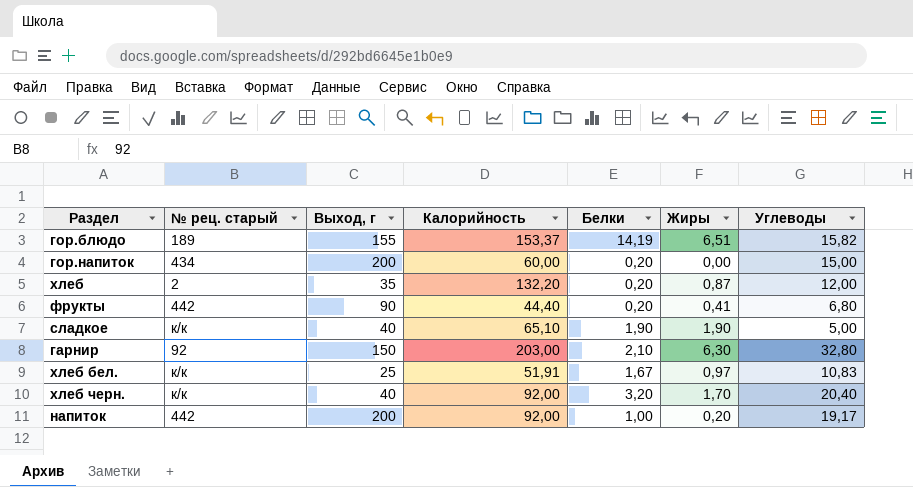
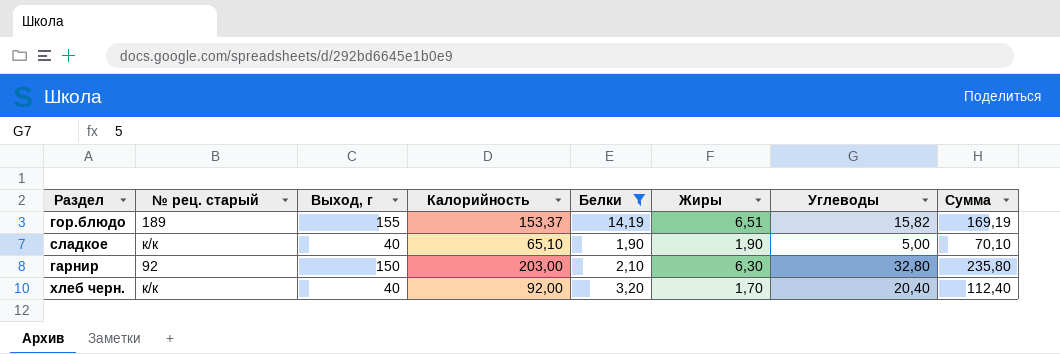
filter: none -> Белки >= 1,90
column Сумма | formula: none -> [Калорийность] + [Углеводы]

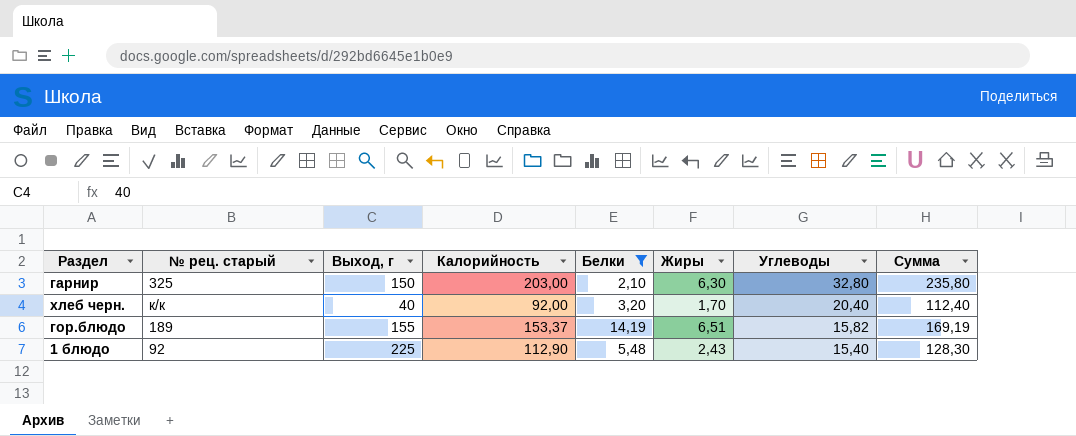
row order: none -> Углеводы descending
row сладкое: к/к | 40 | 65,10 | 1,90 | 1,90 | 5,00 | 70,10 -> none
гарнир | № рец. старый: 92 -> 325
row 1 блюдо: none -> 92 | 225 | 112,90 | 5,48 | 2,43 | 15,40 | 128,30

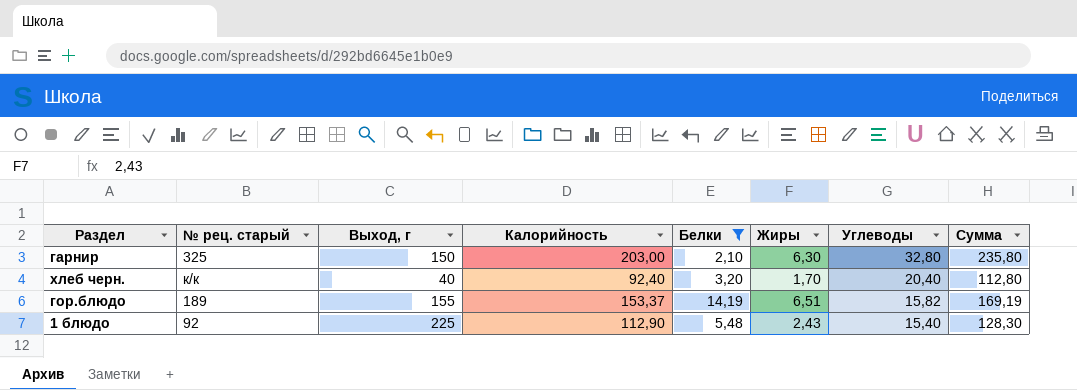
хлеб черн. | Калорийность: 92,00 -> 92,40
хлеб черн. | Сумма: 112,40 -> 112,80

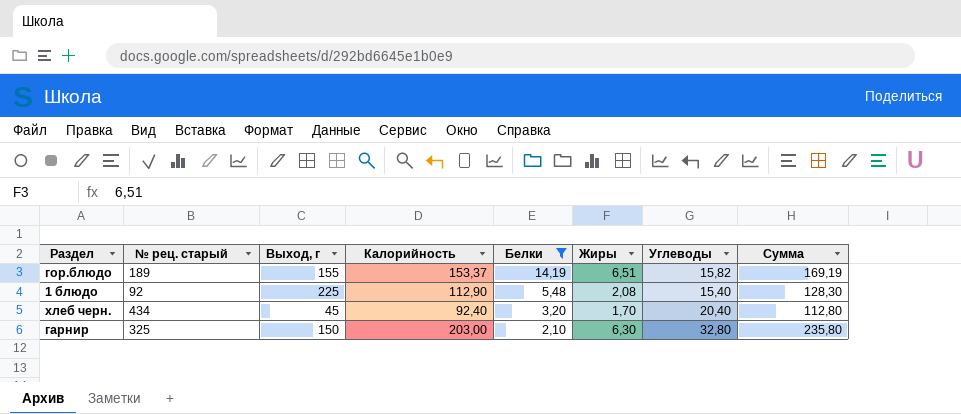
row order: Углеводы descending -> Белки descending
1 блюдо | Жиры: 2,43 -> 2,08
хлеб черн. | № рец. старый: к/к -> 434
хлеб черн. | Выход, г: 40 -> 45

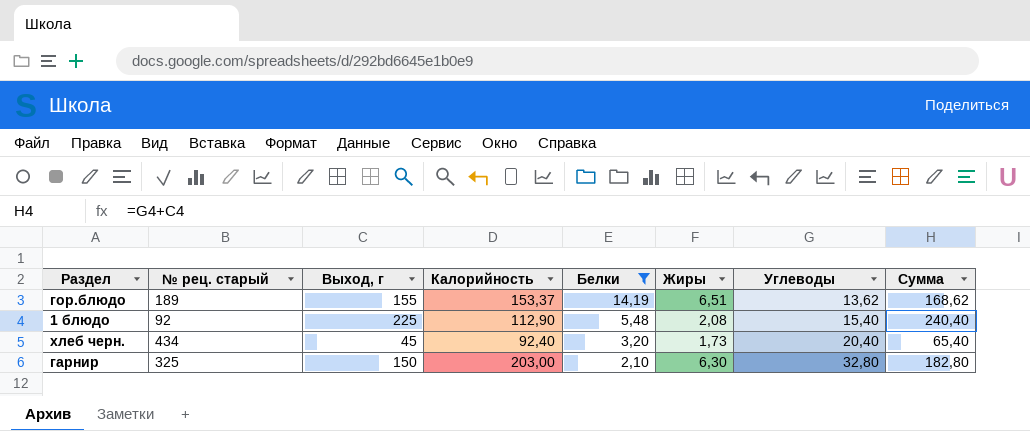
column Сумма | formula: [Калорийность] + [Углеводы] -> [Выход, г] + [Углеводы]
гор.блюдо | Углеводы: 15,82 -> 13,62
хлеб черн. | Жиры: 1,70 -> 1,73

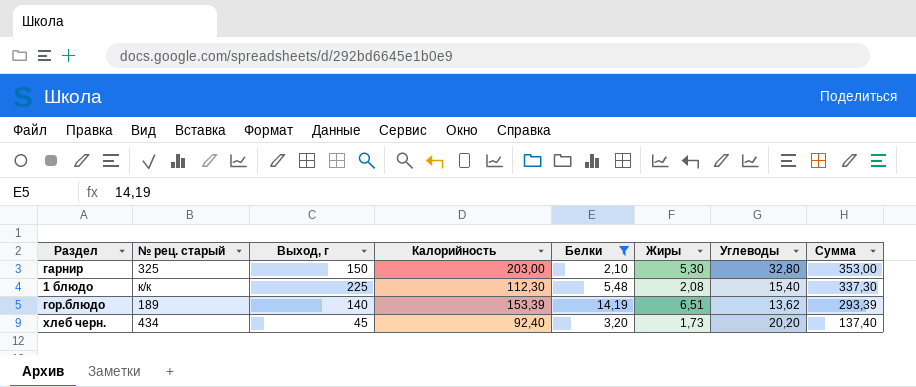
row order: Белки descending -> Сумма descending
column Сумма | formula: [Выход, г] + [Углеводы] -> [Выход, г] + [Калорийность]
гарнир | Жиры: 6,30 -> 5,30
1 блюдо | № рец. старый: 92 -> к/к
1 блюдо | Калорийность: 112,90 -> 112,30
гор.блюдо | Выход, г: 155 -> 140
гор.блюдо | Калорийность: 153,37 -> 153,39
хлеб черн. | Углеводы: 20,40 -> 20,20

